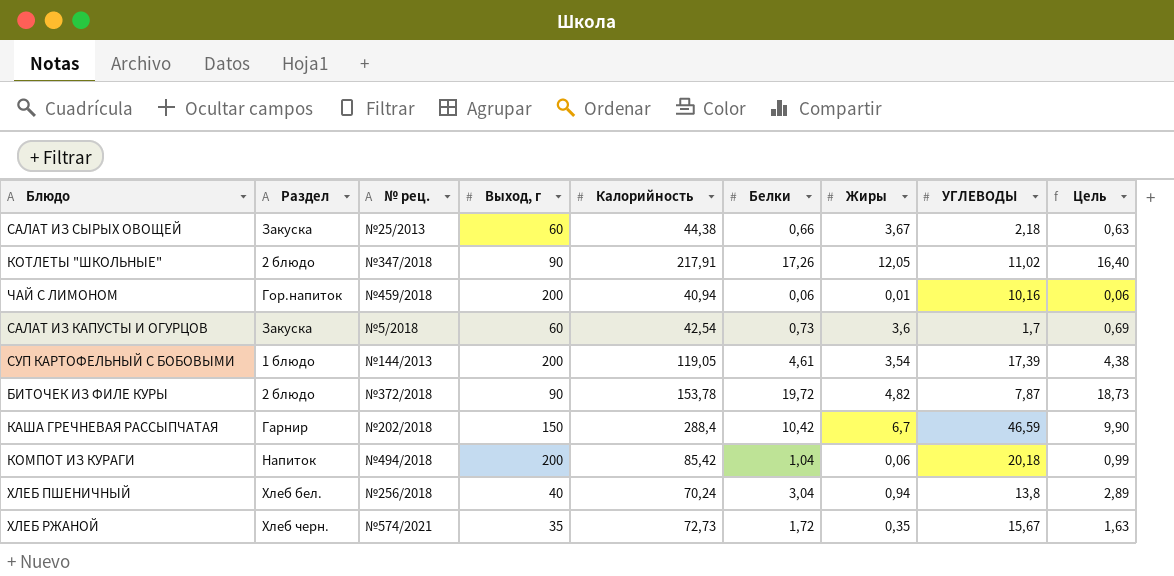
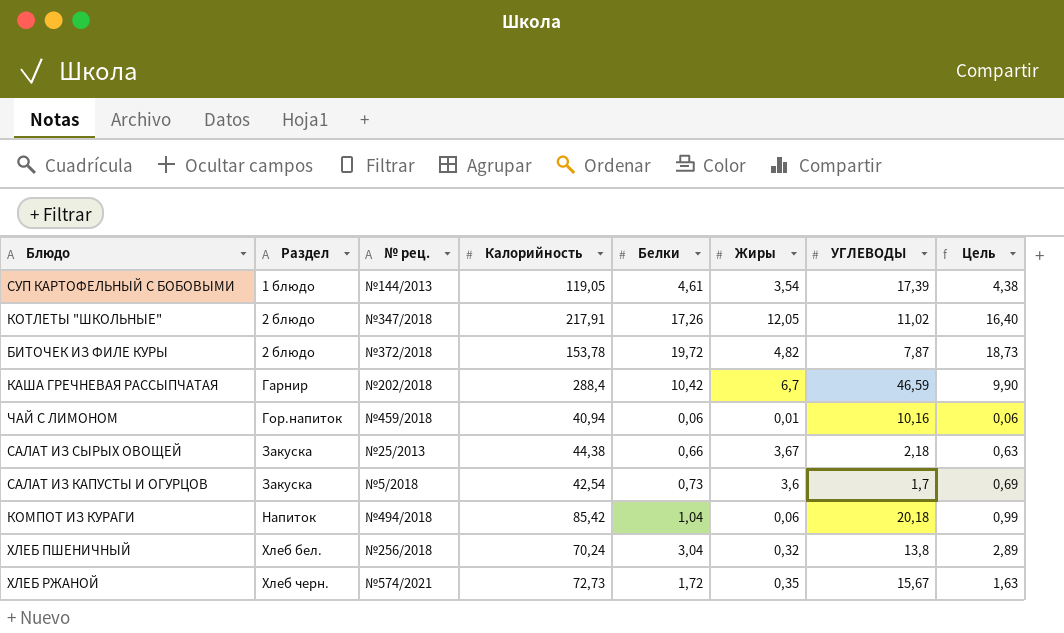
row order: none -> Раздел ascending
column Выход, г | position: 4 -> none
ХЛЕБ ПШЕНИЧНЫЙ | Жиры: 0,94 -> 0,32

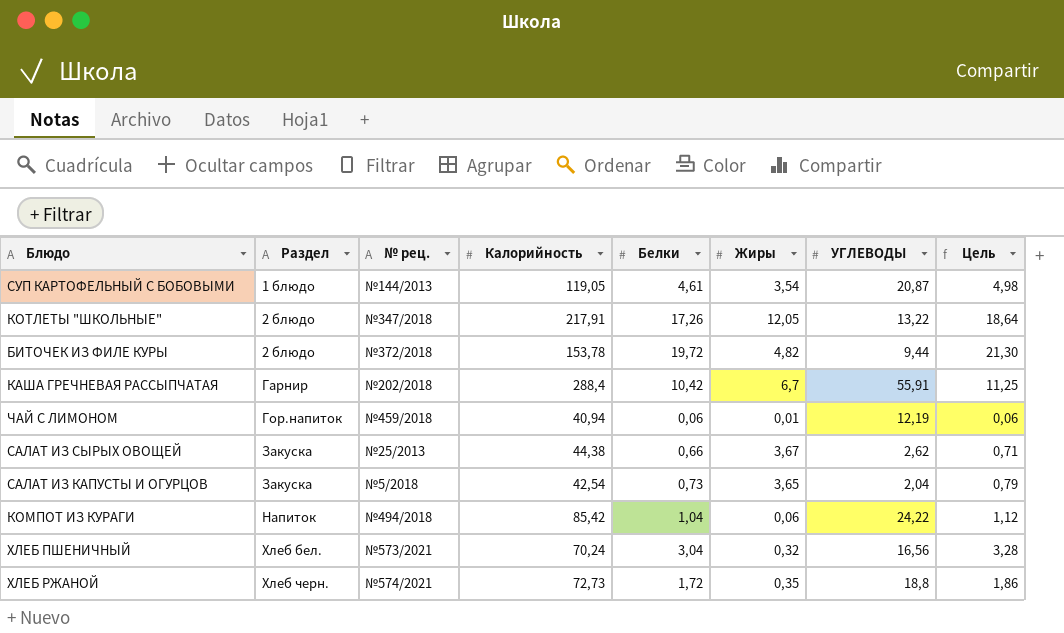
column Цель | formula: [Белки] * 0,95 -> [Белки] * 1,08
СУП КАРТОФЕЛЬНЫЙ С БОБОВЫМИ | УГЛЕВОДЫ: 17,39 -> 20,87
КОТЛЕТЫ "ШКОЛЬНЫЕ" | УГЛЕВОДЫ: 11,02 -> 13,22
БИТОЧЕК ИЗ ФИЛЕ КУРЫ | УГЛЕВОДЫ: 7,87 -> 9,44
КАША ГРЕЧНЕВАЯ РАССЫПЧАТАЯ | УГЛЕВОДЫ: 46,59 -> 55,91
ЧАЙ С ЛИМОНОМ | УГЛЕВОДЫ: 10,16 -> 12,19
САЛАТ ИЗ СЫРЫХ ОВОЩЕЙ | УГЛЕВОДЫ: 2,18 -> 2,62
САЛАТ ИЗ КАПУСТЫ И ОГУРЦОВ | Жиры: 3,6 -> 3,65
САЛАТ ИЗ КАПУСТЫ И ОГУРЦОВ | УГЛЕВОДЫ: 1,7 -> 2,04
КОМПОТ ИЗ КУРАГИ | УГЛЕВОДЫ: 20,18 -> 24,22
ХЛЕБ ПШЕНИЧНЫЙ | № рец.: №256/2018 -> №573/2021
ХЛЕБ ПШЕНИЧНЫЙ | УГЛЕВОДЫ: 13,8 -> 16,56
ХЛЕБ РЖАНОЙ | УГЛЕВОДЫ: 15,67 -> 18,8

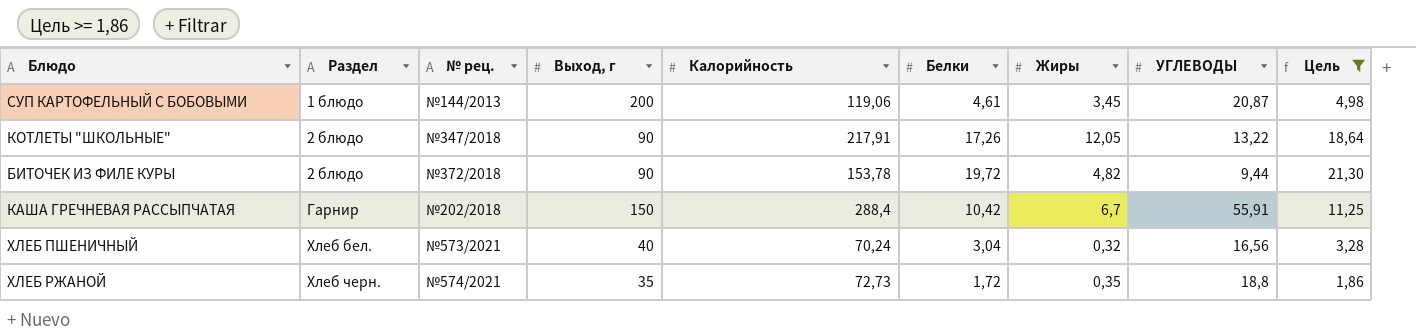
filter: none -> Цель >= 1,86
column Выход, г | position: none -> 4
СУП КАРТОФЕЛЬНЫЙ С БОБОВЫМИ | Калорийность: 119,05 -> 119,06
СУП КАРТОФЕЛЬНЫЙ С БОБОВЫМИ | Жиры: 3,54 -> 3,45

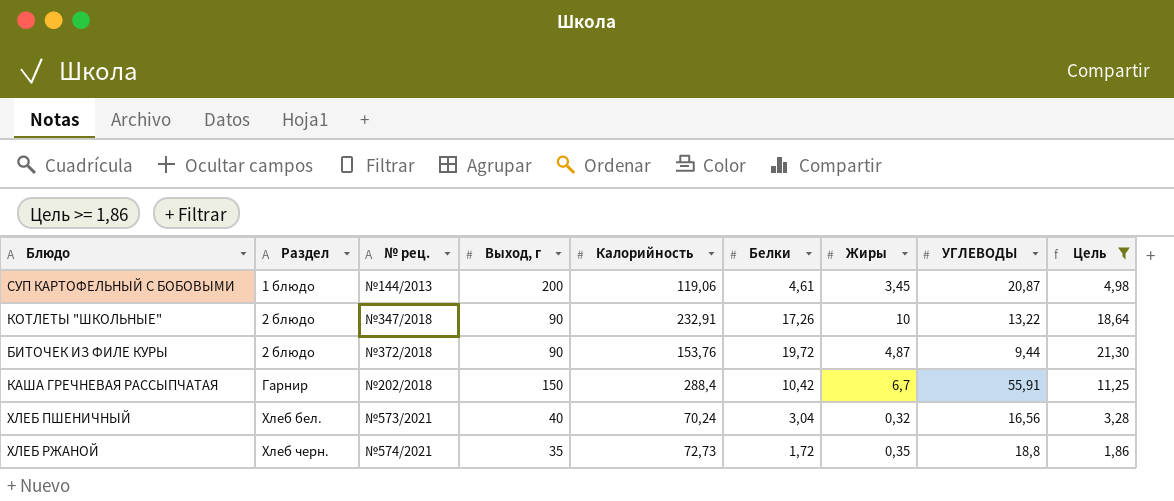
КОТЛЕТЫ "ШКОЛЬНЫЕ" | Калорийность: 217,91 -> 232,91
КОТЛЕТЫ "ШКОЛЬНЫЕ" | Жиры: 12,05 -> 10
БИТОЧЕК ИЗ ФИЛЕ КУРЫ | Калорийность: 153,78 -> 153,76
БИТОЧЕК ИЗ ФИЛЕ КУРЫ | Жиры: 4,82 -> 4,87

